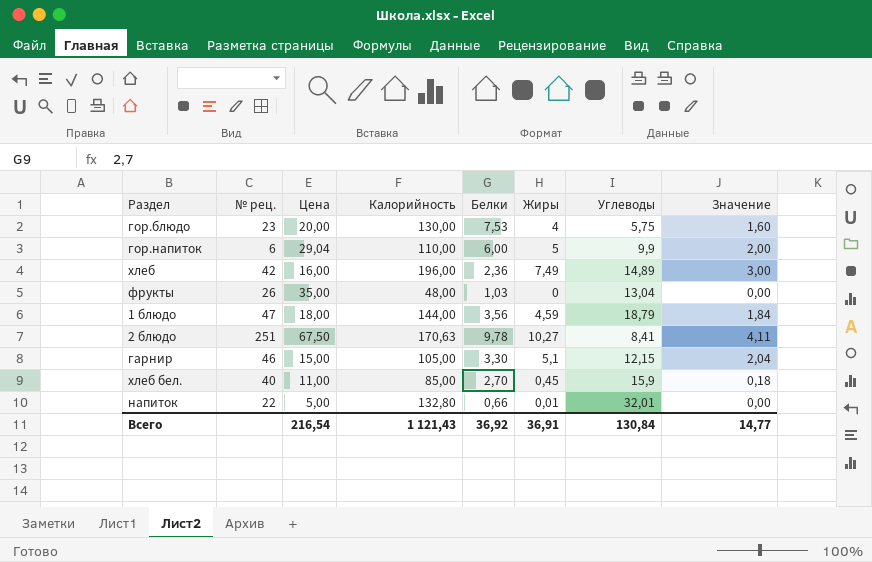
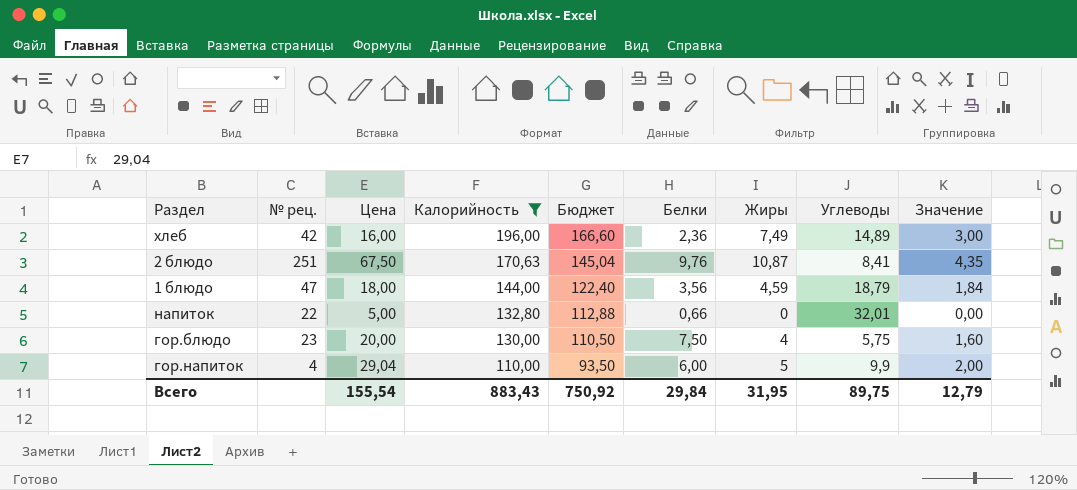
filter: none -> Калорийность >= 110,00
row order: none -> Калорийность descending
column Бюджет | formula: none -> [Калорийность] * 0,85
2 блюдо | Белки: 9,78 -> 9,76
2 блюдо | Жиры: 10,27 -> 10,87
2 блюдо | Значение: 4,11 -> 4,35
напиток | Жиры: 0,01 -> 0
гор.блюдо | Белки: 7,53 -> 7,50
гор.напиток | № рец.: 6 -> 4
Всего | Цена: 216,54 -> 155,54
Всего | Калорийность: 1 121,43 -> 883,43
Всего | Белки: 36,92 -> 29,84
Всего | Жиры: 36,91 -> 31,95
Всего | Углеводы: 130,84 -> 89,75
Всего | Значение: 14,77 -> 12,79

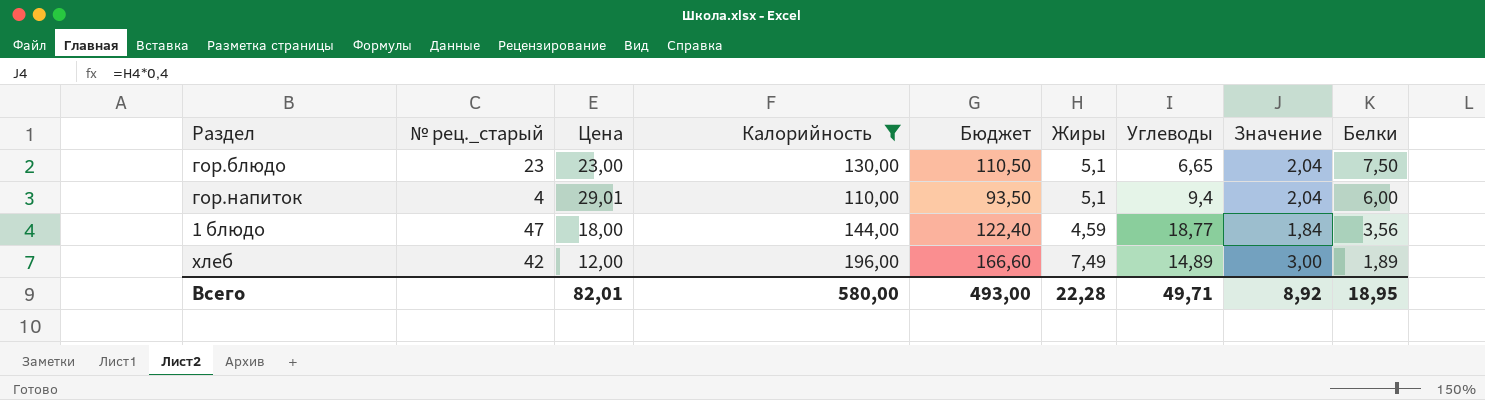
row order: Калорийность descending -> Белки descending
column name: № рец. -> № рец._старый
column Белки | position: 6 -> 9
row 2 блюдо: 251 | 67,50 | 170,63 | 145,04 | 9,76 | 10,87 | 8,41 | 4,35 -> none
row напиток: 22 | 5,00 | 132,80 | 112,88 | 0,66 | 0 | 32,01 | 0,00 -> none
гор.блюдо | Цена: 20,00 -> 23,00
гор.блюдо | Жиры: 4 -> 5,1
гор.блюдо | Углеводы: 5,75 -> 6,65
гор.блюдо | Значение: 1,60 -> 2,04
гор.напиток | Цена: 29,04 -> 29,01
гор.напиток | Жиры: 5 -> 5,1
гор.напиток | Углеводы: 9,9 -> 9,4
гор.напиток | Значение: 2,00 -> 2,04
1 блюдо | Углеводы: 18,79 -> 18,77
хлеб | Цена: 16,00 -> 12,00
хлеб | Белки: 2,36 -> 1,89
Всего | Цена: 155,54 -> 82,01
Всего | Калорийность: 883,43 -> 580,00
Всего | Бюджет: 750,92 -> 493,00
Всего | Жиры: 31,95 -> 22,28
Всего | Углеводы: 89,75 -> 49,71
Всего | Значение: 12,79 -> 8,92
Всего | Белки: 29,84 -> 18,95

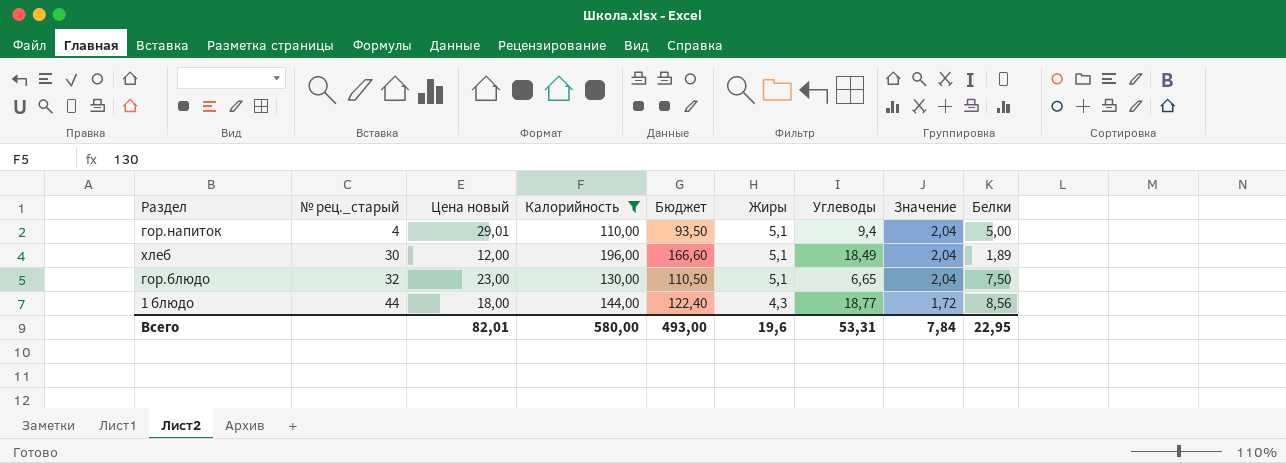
row order: Белки descending -> № рец._старый ascending
column name: Цена -> Цена новый
гор.напиток | Белки: 6,00 -> 5,00
хлеб | № рец._старый: 42 -> 30
хлеб | Жиры: 7,49 -> 5,1
хлеб | Углеводы: 14,89 -> 18,49
хлеб | Значение: 3,00 -> 2,04
гор.блюдо | № рец._старый: 23 -> 32
1 блюдо | № рец._старый: 47 -> 44
1 блюдо | Жиры: 4,59 -> 4,3
1 блюдо | Значение: 1,84 -> 1,72
1 блюдо | Белки: 3,56 -> 8,56
Всего | Жиры: 22,28 -> 19,6
Всего | Углеводы: 49,71 -> 53,31
Всего | Значение: 8,92 -> 7,84
Всего | Белки: 18,95 -> 22,95

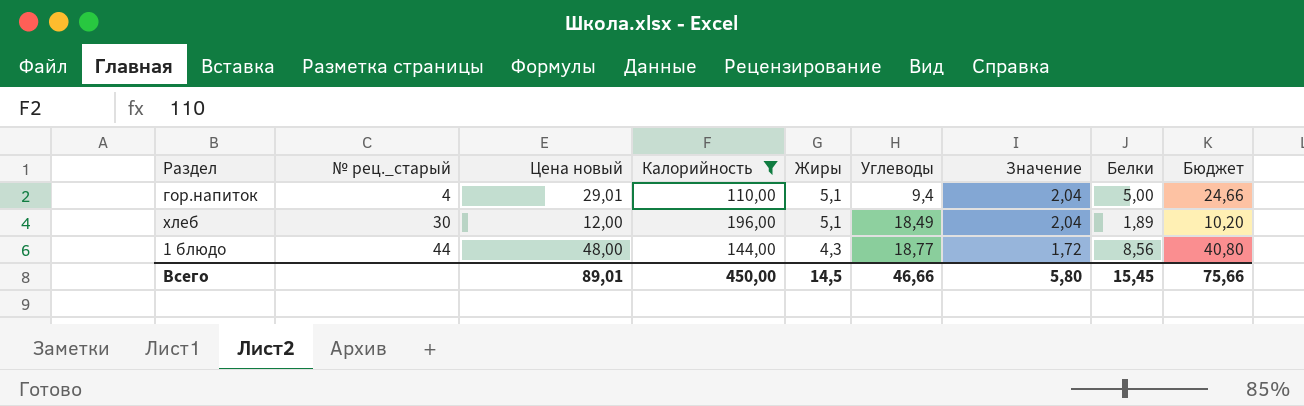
column Бюджет | formula: [Калорийность] * 0,85 -> [Цена новый] * 0,85
column Бюджет | position: 5 -> 9
row гор.блюдо: 32 | 23,00 | 130,00 | 110,50 | 5,1 | 6,65 | 2,04 | 7,50 -> none
1 блюдо | Цена новый: 18,00 -> 48,00
Всего | Цена новый: 82,01 -> 89,01
Всего | Калорийность: 580,00 -> 450,00
Всего | Жиры: 19,6 -> 14,5
Всего | Углеводы: 53,31 -> 46,66
Всего | Значение: 7,84 -> 5,80
Всего | Белки: 22,95 -> 15,45
Всего | Бюджет: 493,00 -> 75,66

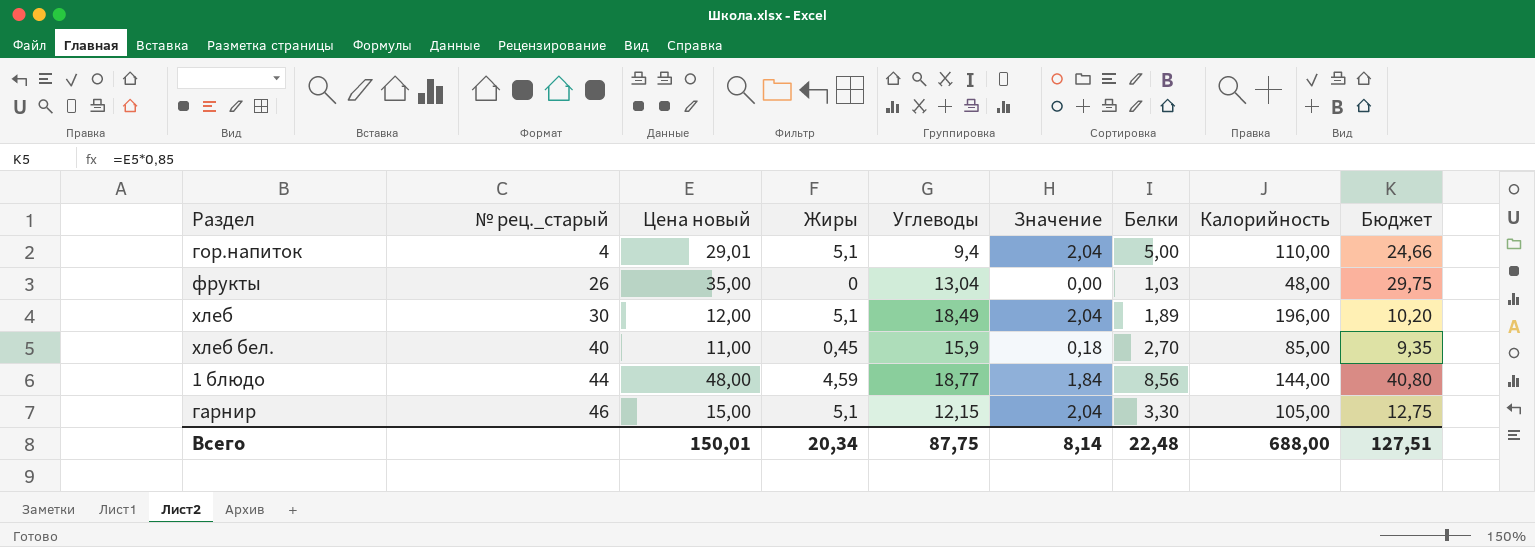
filter: Калорийность >= 110,00 -> none
column Калорийность | position: 4 -> 8
1 блюдо | Жиры: 4,3 -> 4,59
1 блюдо | Значение: 1,72 -> 1,84
Всего | Цена новый: 89,01 -> 150,01
Всего | Жиры: 14,5 -> 20,34
Всего | Углеводы: 46,66 -> 87,75
Всего | Значение: 5,80 -> 8,14
Всего | Белки: 15,45 -> 22,48
Всего | Калорийность: 450,00 -> 688,00
Всего | Бюджет: 75,66 -> 127,51

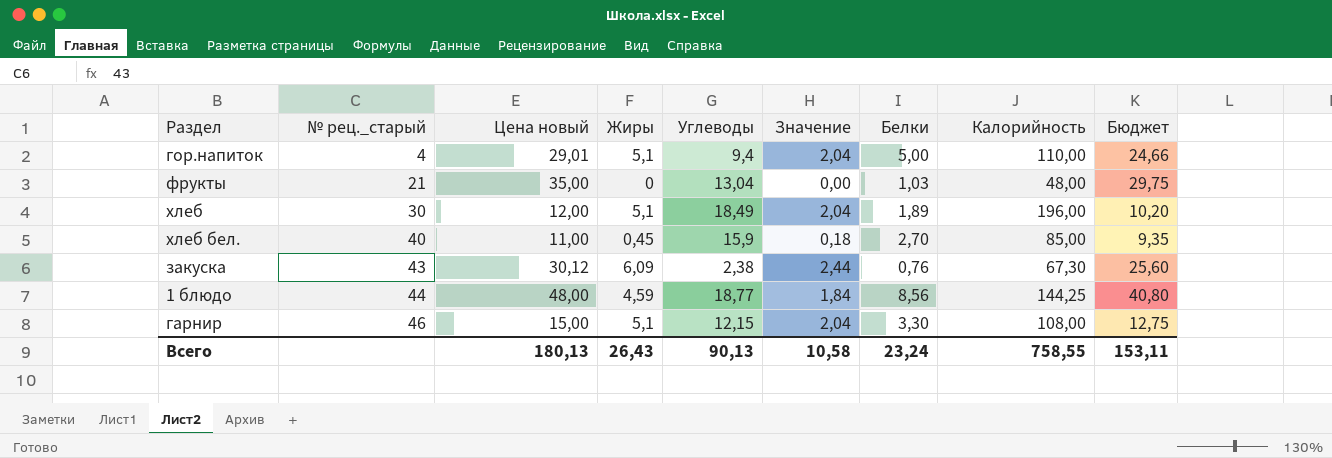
фрукты | № рец._старый: 26 -> 21
row закуска: none -> 43 | 30,12 | 6,09 | 2,38 | 2,44 | 0,76 | 67,30 | 25,60
1 блюдо | Калорийность: 144,00 -> 144,25
гарнир | Калорийность: 105,00 -> 108,00
Всего | Цена новый: 150,01 -> 180,13
Всего | Жиры: 20,34 -> 26,43
Всего | Углеводы: 87,75 -> 90,13
Всего | Значение: 8,14 -> 10,58
Всего | Белки: 22,48 -> 23,24
Всего | Калорийность: 688,00 -> 758,55
Всего | Бюджет: 127,51 -> 153,11

